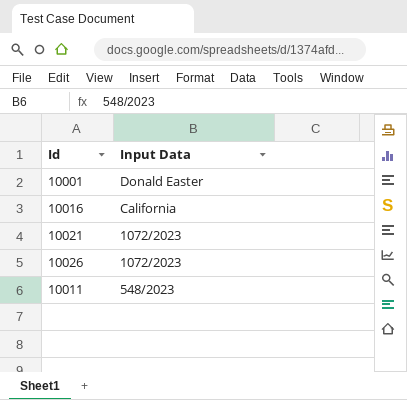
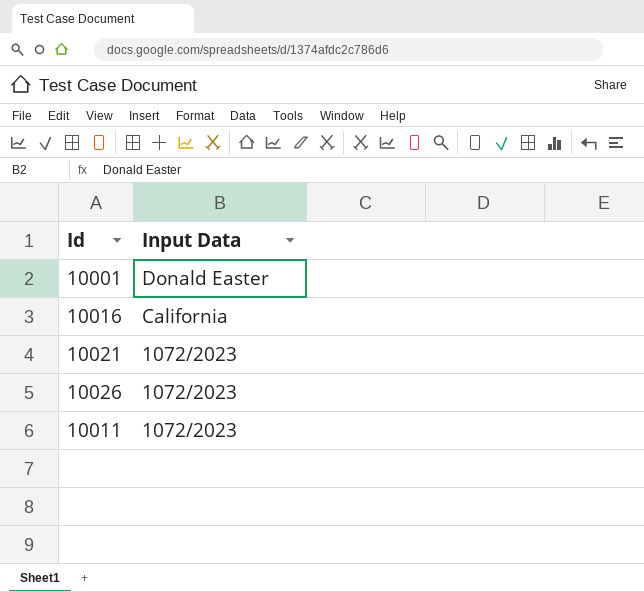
10011 | Input Data: 548/2023 -> 1072/2023

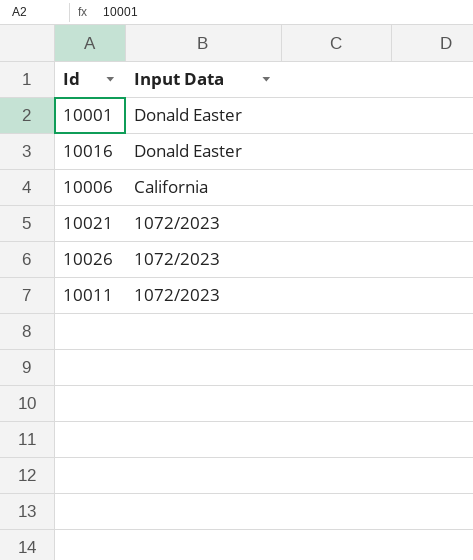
10016 | Input Data: California -> Donald Easter
row 10006: none -> California

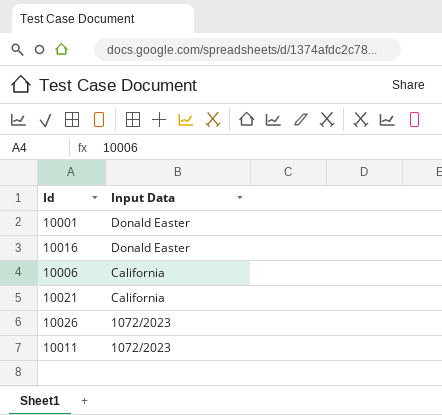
10021 | Input Data: 1072/2023 -> California

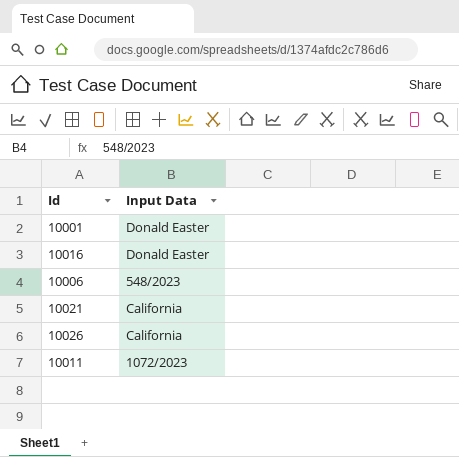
10006 | Input Data: California -> 548/2023
10026 | Input Data: 1072/2023 -> California

